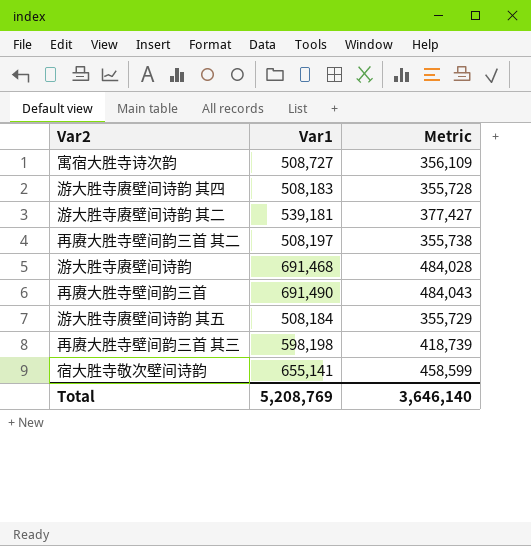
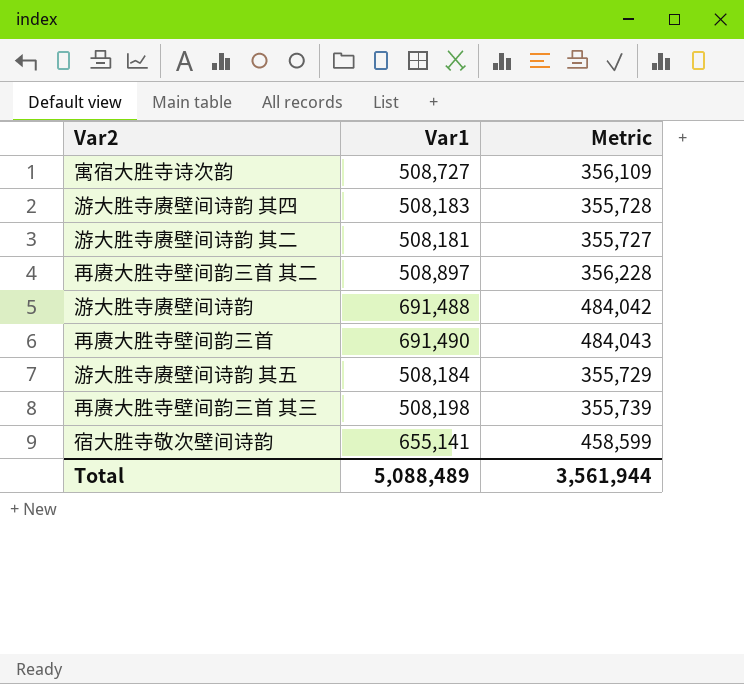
游大胜寺赓壁间诗韵 其二 | Var1: 539,181 -> 508,181
游大胜寺赓壁间诗韵 其二 | Metric: 377,427 -> 355,727
再赓大胜寺壁间韵三首 其二 | Var1: 508,197 -> 508,897
再赓大胜寺壁间韵三首 其二 | Metric: 355,738 -> 356,228
游大胜寺赓壁间诗韵 | Var1: 691,468 -> 691,488
游大胜寺赓壁间诗韵 | Metric: 484,028 -> 484,042
再赓大胜寺壁间韵三首 其三 | Var1: 598,198 -> 508,198
再赓大胜寺壁间韵三首 其三 | Metric: 418,739 -> 355,739
Total | Var1: 5,208,769 -> 5,088,489
Total | Metric: 3,646,140 -> 3,561,944

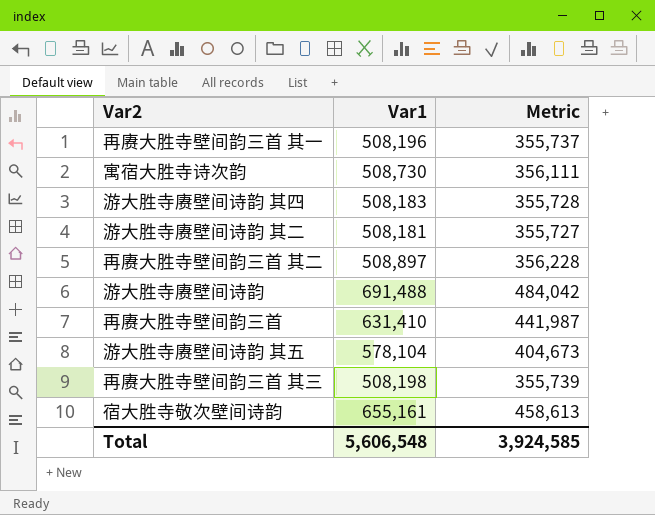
row 再赓大胜寺壁间韵三首 其一: none -> 508,196 | 355,737
寓宿大胜寺诗次韵 | Var1: 508,727 -> 508,730
寓宿大胜寺诗次韵 | Metric: 356,109 -> 356,111
再赓大胜寺壁间韵三首 | Var1: 691,490 -> 631,410
再赓大胜寺壁间韵三首 | Metric: 484,043 -> 441,987
游大胜寺赓壁间诗韵 其五 | Var1: 508,184 -> 578,104
游大胜寺赓壁间诗韵 其五 | Metric: 355,729 -> 404,673
宿大胜寺敬次壁间诗韵 | Var1: 655,141 -> 655,161
宿大胜寺敬次壁间诗韵 | Metric: 458,599 -> 458,613
Total | Var1: 5,088,489 -> 5,606,548
Total | Metric: 3,561,944 -> 3,924,585

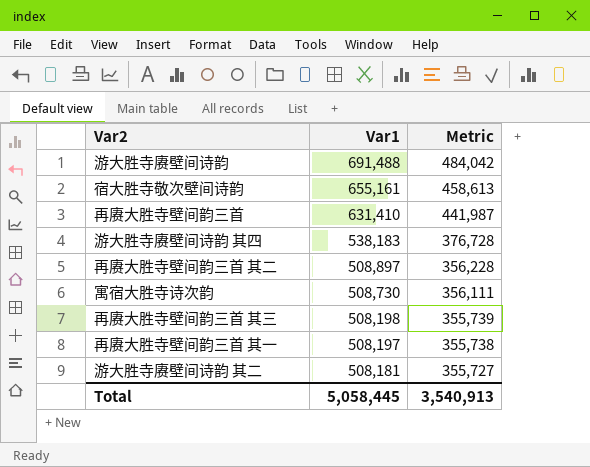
row order: none -> Var1 descending
row 游大胜寺赓壁间诗韵 其五: 578,104 | 404,673 -> none
游大胜寺赓壁间诗韵 其四 | Var1: 508,183 -> 538,183
游大胜寺赓壁间诗韵 其四 | Metric: 355,728 -> 376,728
再赓大胜寺壁间韵三首 其一 | Var1: 508,196 -> 508,197
再赓大胜寺壁间韵三首 其一 | Metric: 355,737 -> 355,738
Total | Var1: 5,606,548 -> 5,058,445
Total | Metric: 3,924,585 -> 3,540,913

